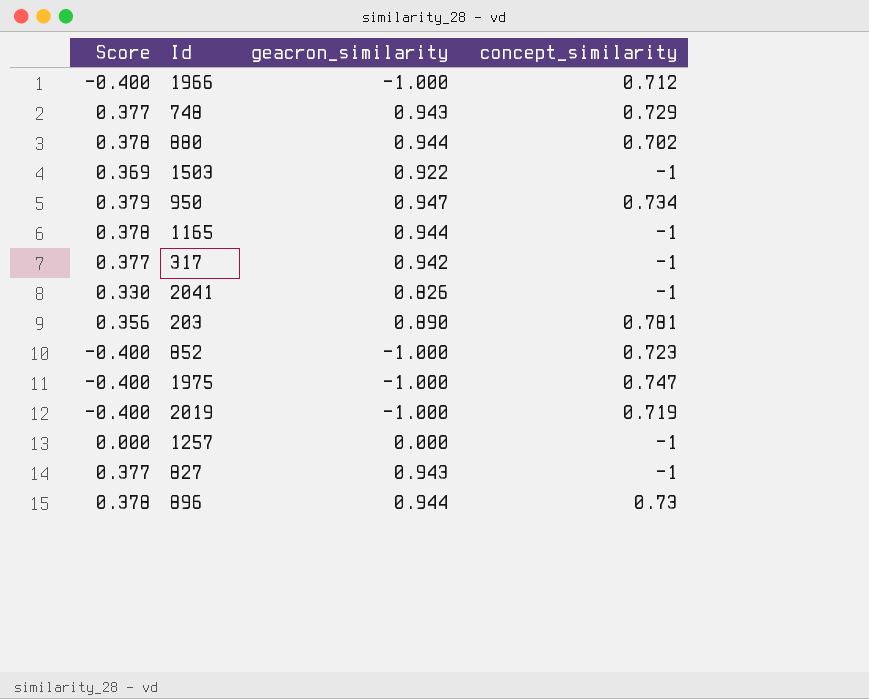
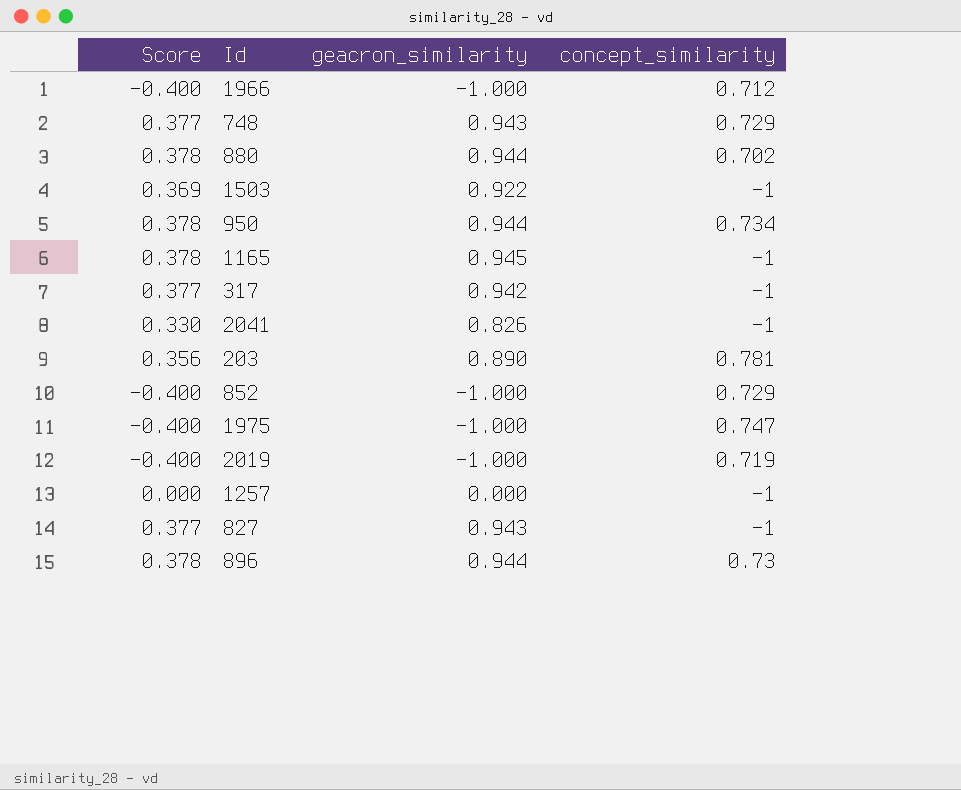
950 | Score: 0.379 -> 0.378
950 | geacron_similarity: 0.947 -> 0.944
1165 | geacron_similarity: 0.944 -> 0.945
852 | concept_similarity: 0.723 -> 0.729

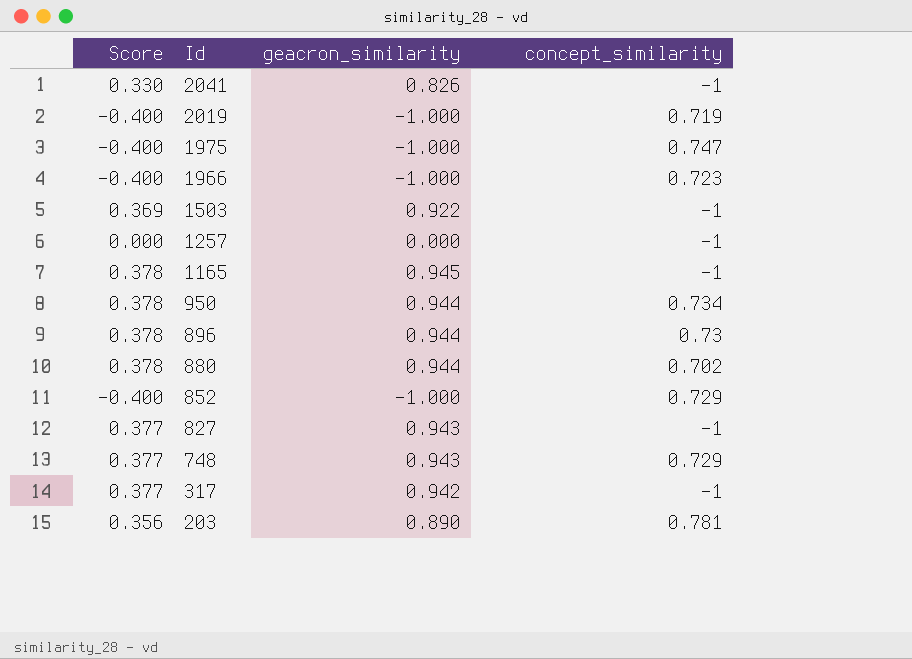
row order: none -> Id descending
1966 | concept_similarity: 0.712 -> 0.723

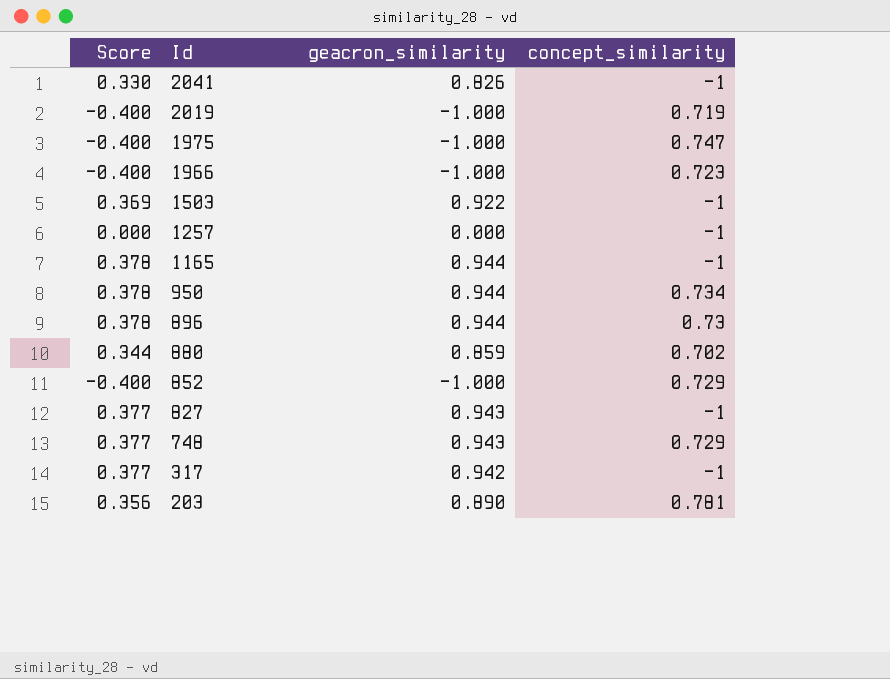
1165 | geacron_similarity: 0.945 -> 0.944
880 | Score: 0.378 -> 0.344
880 | geacron_similarity: 0.944 -> 0.859

